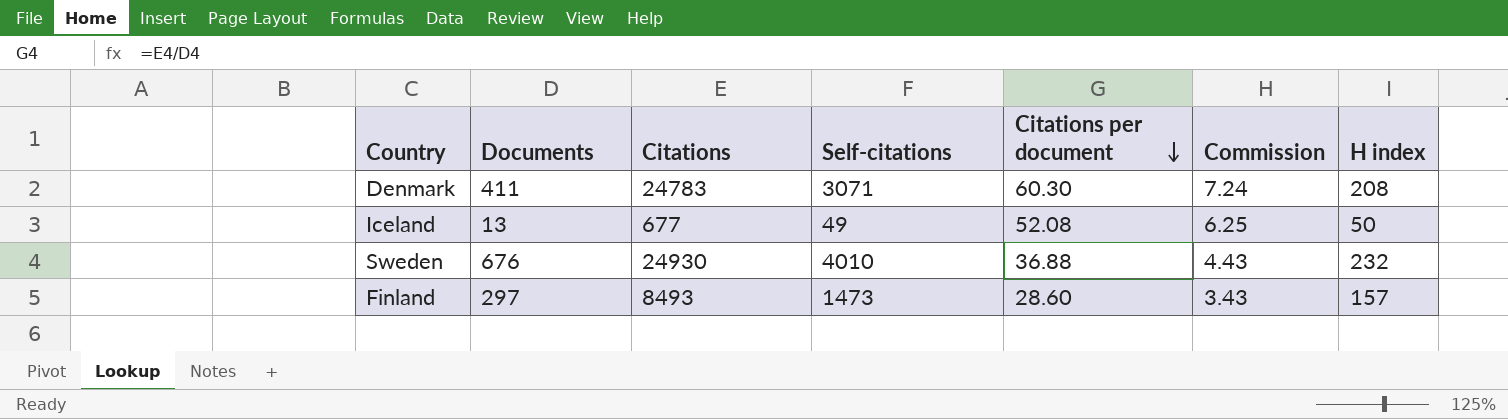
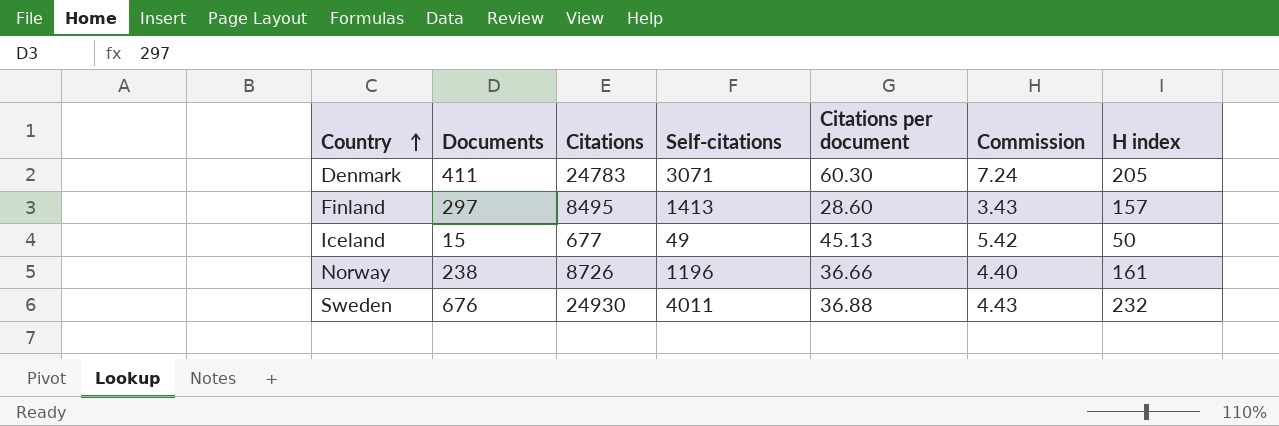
row order: Citations per document descending -> Country ascending
Denmark | H index: 208 -> 205
Finland | Citations: 8493 -> 8495
Finland | Self-citations: 1473 -> 1413
Iceland | Documents: 13 -> 15
Iceland | Citations per document: 52.08 -> 45.13
Iceland | Commission: 6.25 -> 5.42
row Norway: none -> 238 | 8726 | 1196 | 36.66 | 4.40 | 161
Sweden | Self-citations: 4010 -> 4011

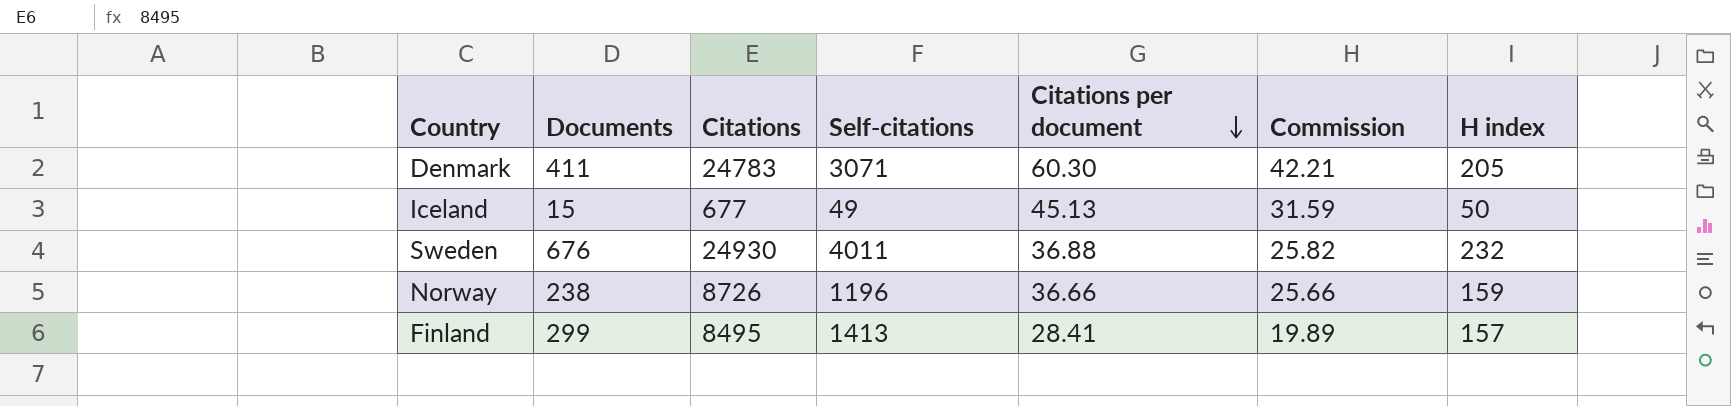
row order: Country ascending -> Citations per document descending
column Commission | formula: [Citations per document] * 0.12 -> [Citations per document] * 0.7
Norway | H index: 161 -> 159
Finland | Documents: 297 -> 299
Finland | Citations per document: 28.60 -> 28.41

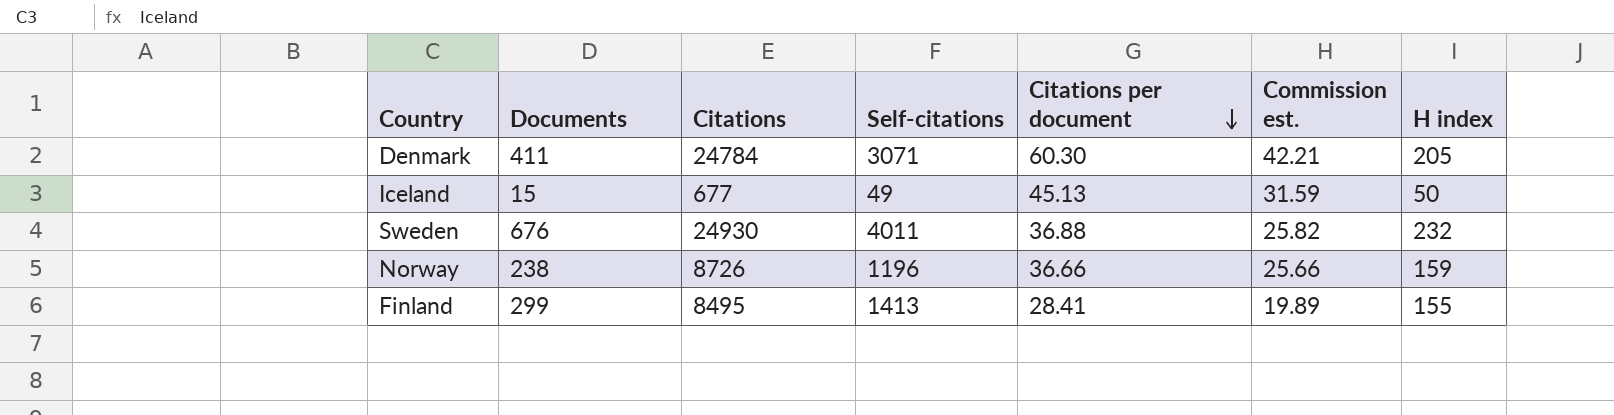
column name: Commission -> Commission est.
Denmark | Citations: 24783 -> 24784
Finland | H index: 157 -> 155

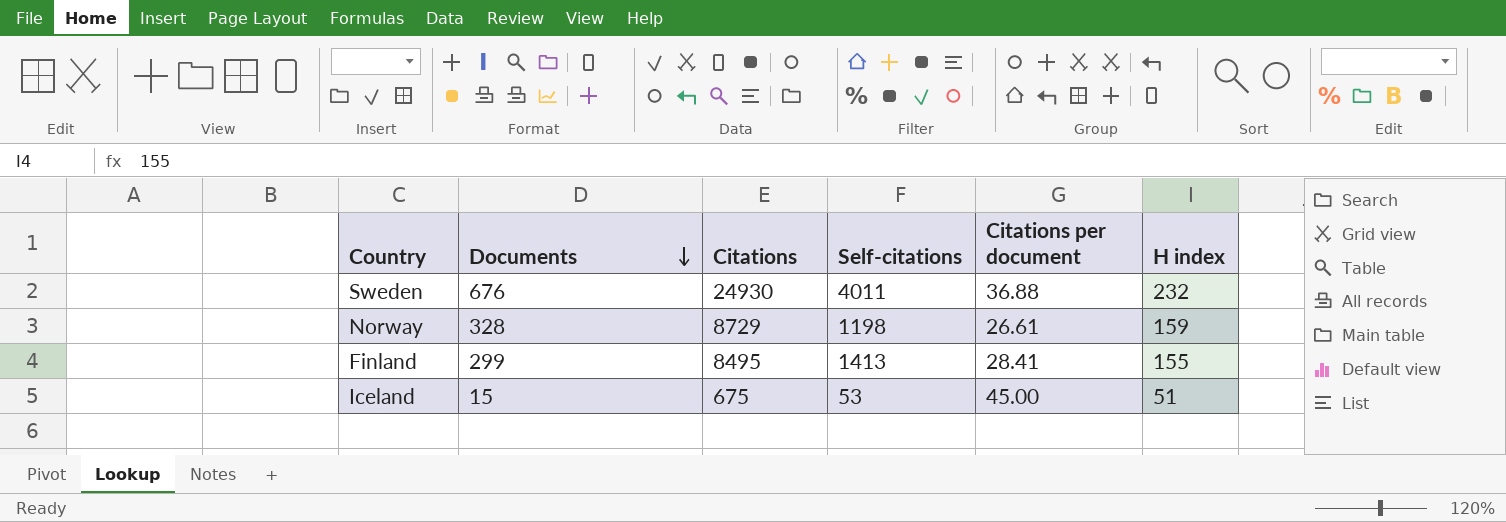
row order: Citations per document descending -> Documents descending
column Commission est. | formula: [Citations per document] * 0.7 -> none
row Denmark: 411 | 24784 | 3071 | 60.30 | 42.21 | 205 -> none
Norway | Documents: 238 -> 328
Norway | Citations: 8726 -> 8729
Norway | Self-citations: 1196 -> 1198
Norway | Citations per document: 36.66 -> 26.61
Iceland | Citations: 677 -> 675
Iceland | Self-citations: 49 -> 53
Iceland | Citations per document: 45.13 -> 45.00
Iceland | H index: 50 -> 51

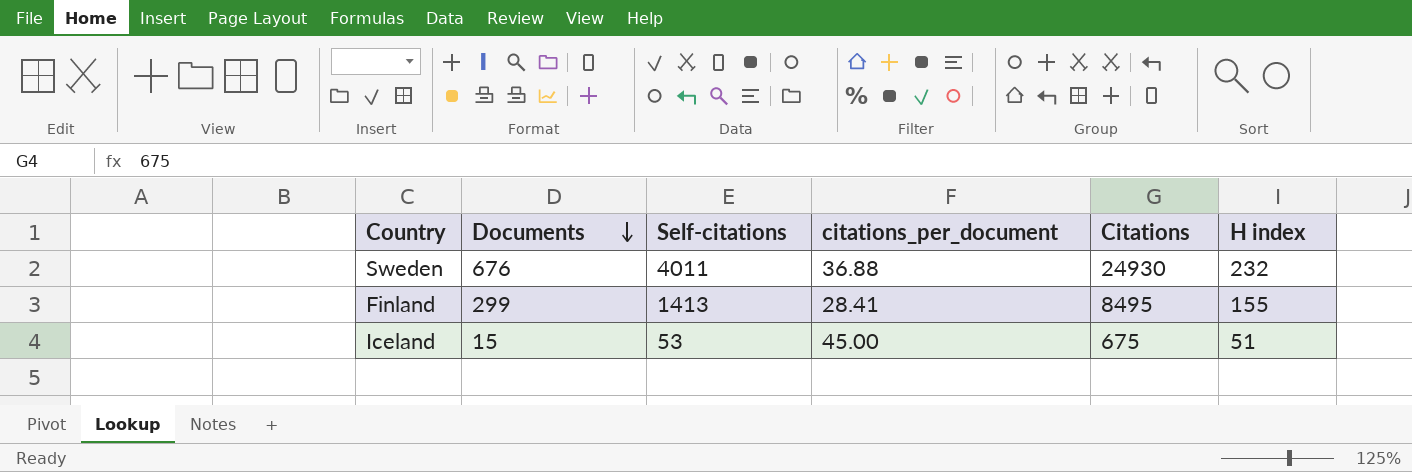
column name: Citations per document -> citations_per_document
column Citations | position: 3 -> 5
row Norway: 328 | 8729 | 1198 | 26.61 | 159 -> none

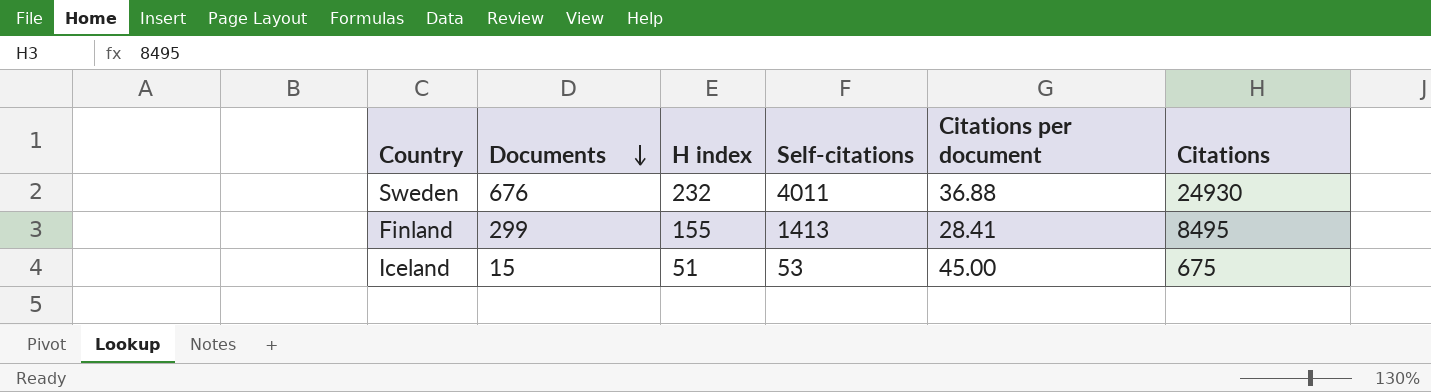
column H index | position: 6 -> 3
column name: citations_per_document -> Citations per document

